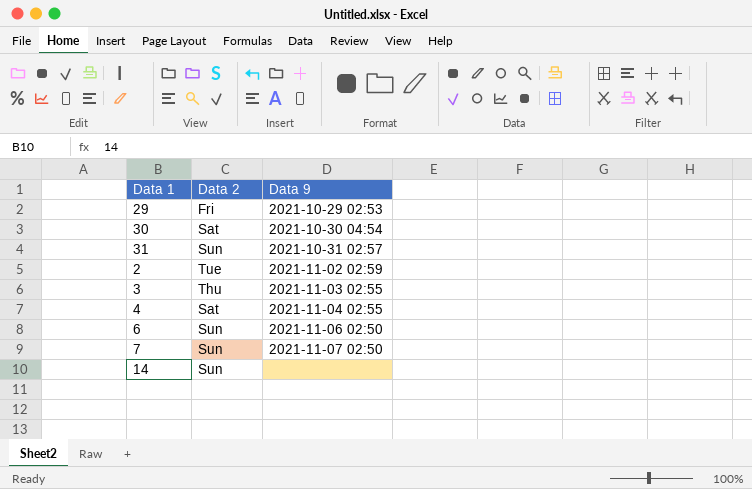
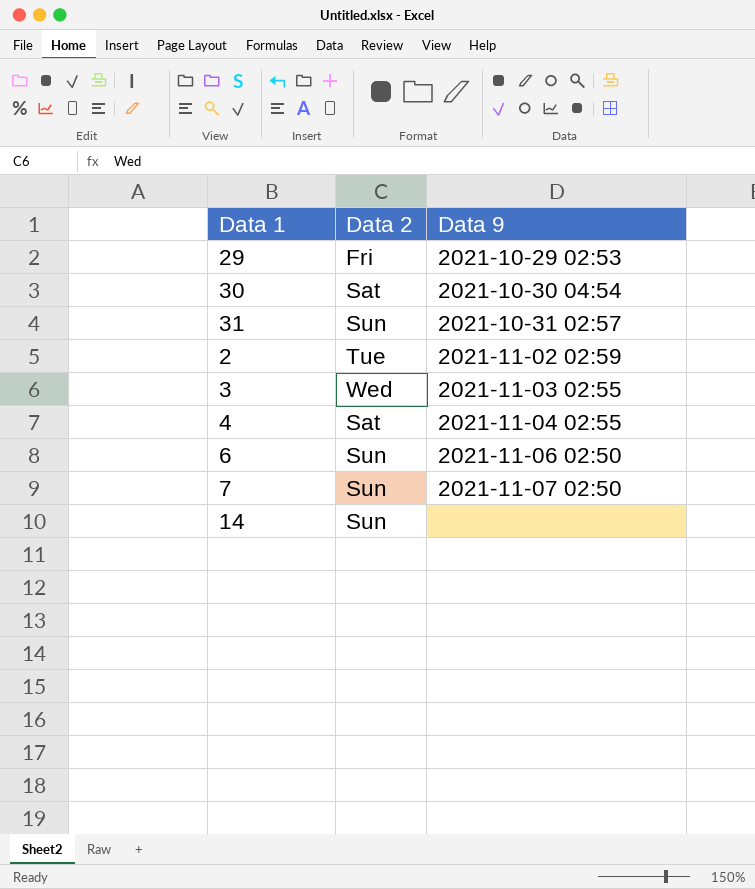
3 | Data 2: Thu -> Wed

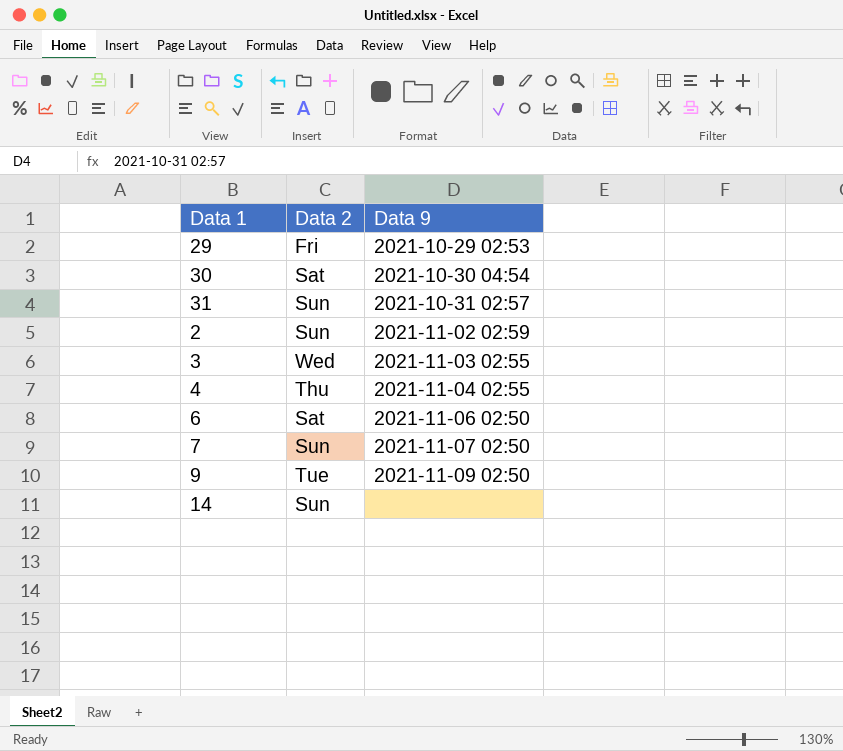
2 | Data 2: Tue -> Sun
4 | Data 2: Sat -> Thu
6 | Data 2: Sun -> Sat
row 9: none -> Tue | 2021-11-09 02:50

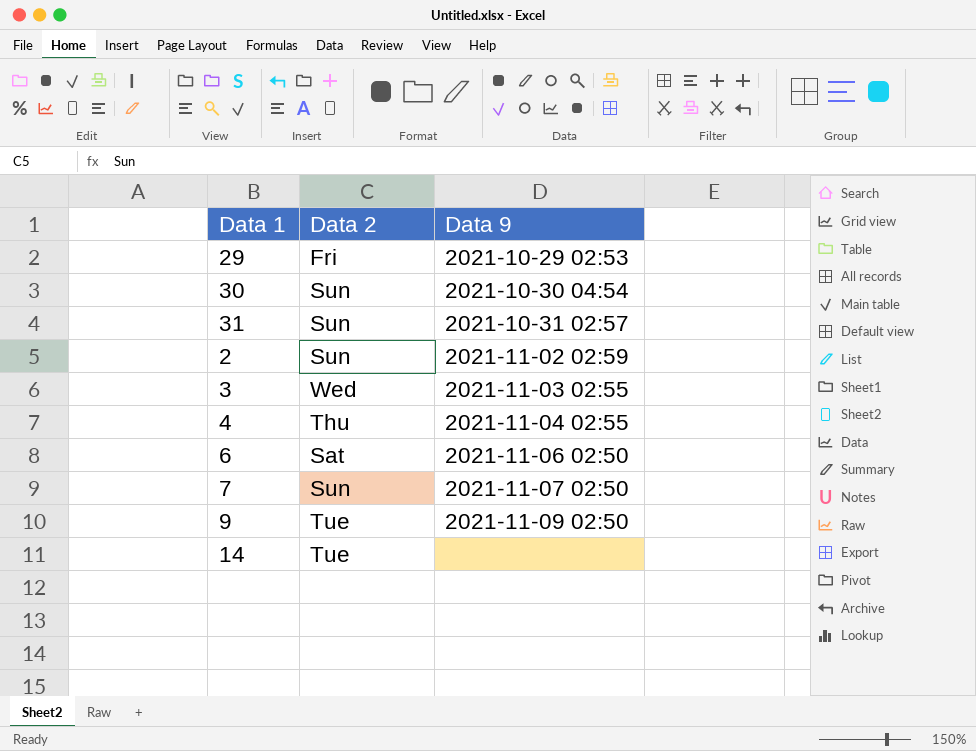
30 | Data 2: Sat -> Sun
14 | Data 2: Sun -> Tue

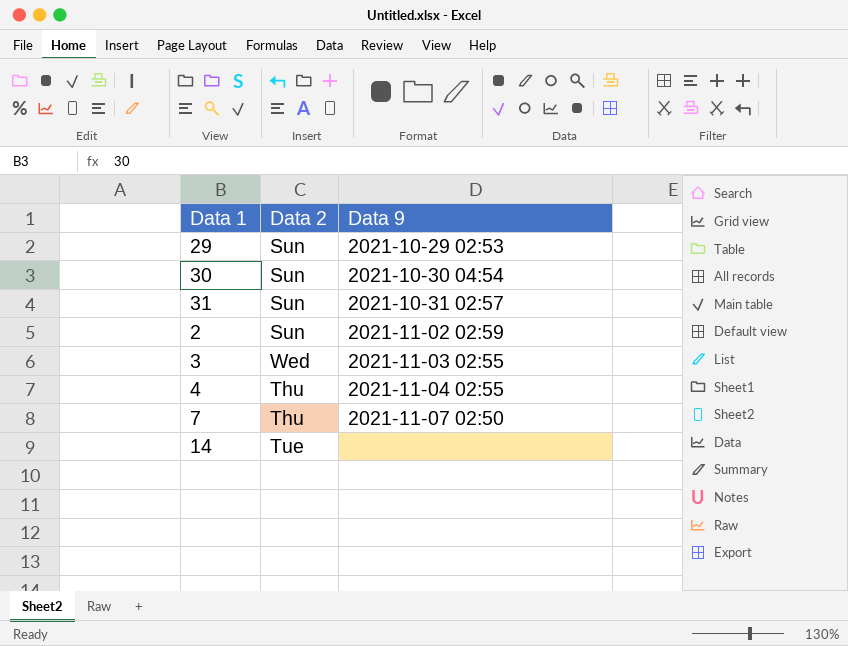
row 6: Sat | 2021-11-06 02:50 -> none
row 9: Tue | 2021-11-09 02:50 -> none
29 | Data 2: Fri -> Sun
7 | Data 2: Sun -> Thu

